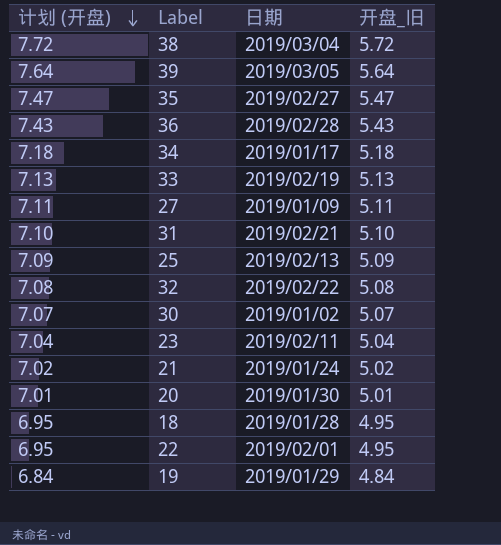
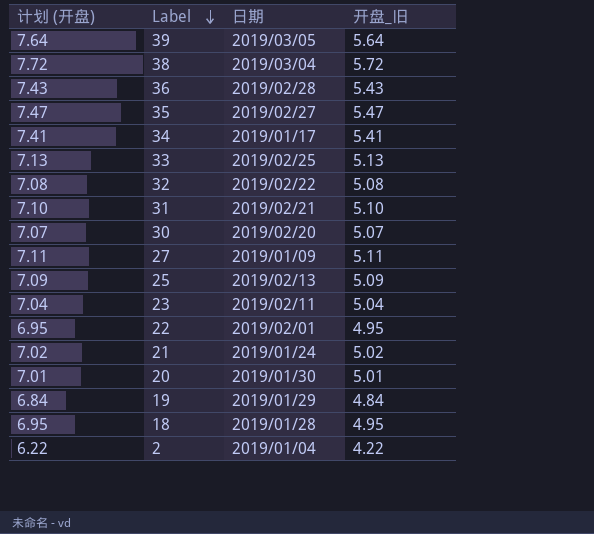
row order: 计划 (开盘) descending -> Label descending
34 | 计划 (开盘): 7.18 -> 7.41
34 | 开盘_旧: 5.18 -> 5.41
33 | 日期: 2019/02/19 -> 2019/02/25
30 | 日期: 2019/01/02 -> 2019/02/20
row 2: none -> 6.22 | 2019/01/04 | 4.22

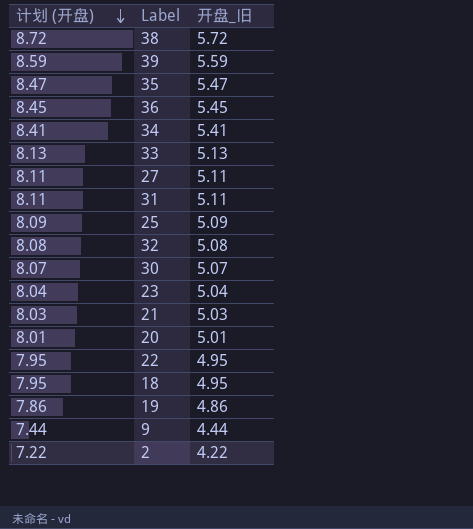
row order: Label descending -> 计划 (开盘) descending
column 日期 | position: 3 -> none
column 计划 (开盘) | formula: [开盘_旧] + 2 -> [开盘_旧] + 3
39 | 开盘_旧: 5.64 -> 5.59
36 | 开盘_旧: 5.43 -> 5.45
31 | 开盘_旧: 5.10 -> 5.11
21 | 开盘_旧: 5.02 -> 5.03
19 | 开盘_旧: 4.84 -> 4.86
row 9: none -> 7.44 | 4.44

